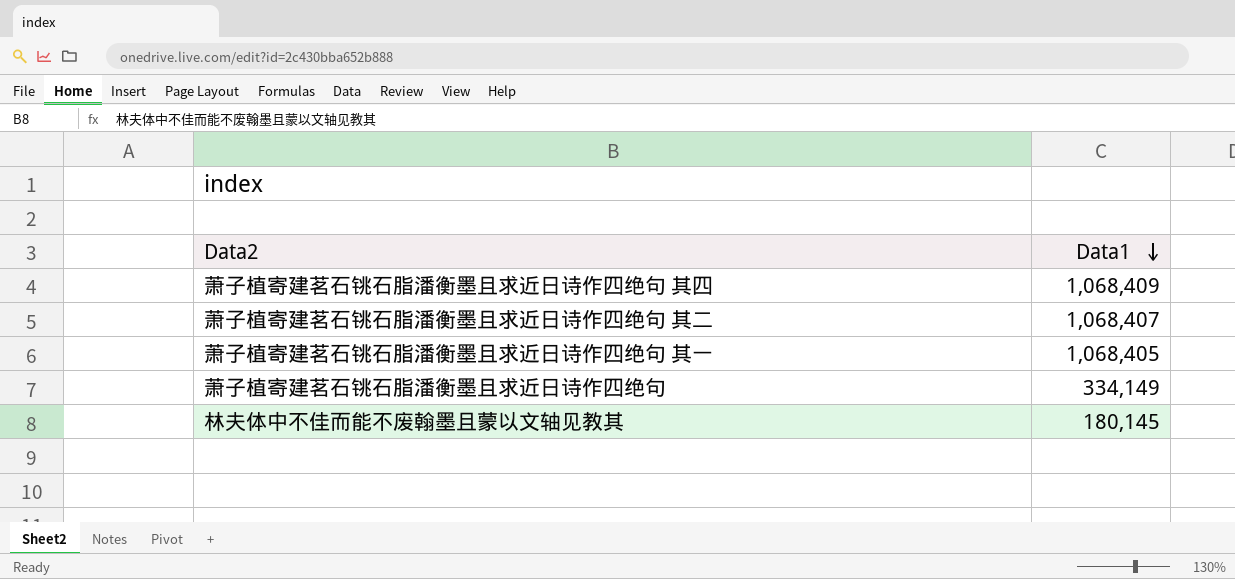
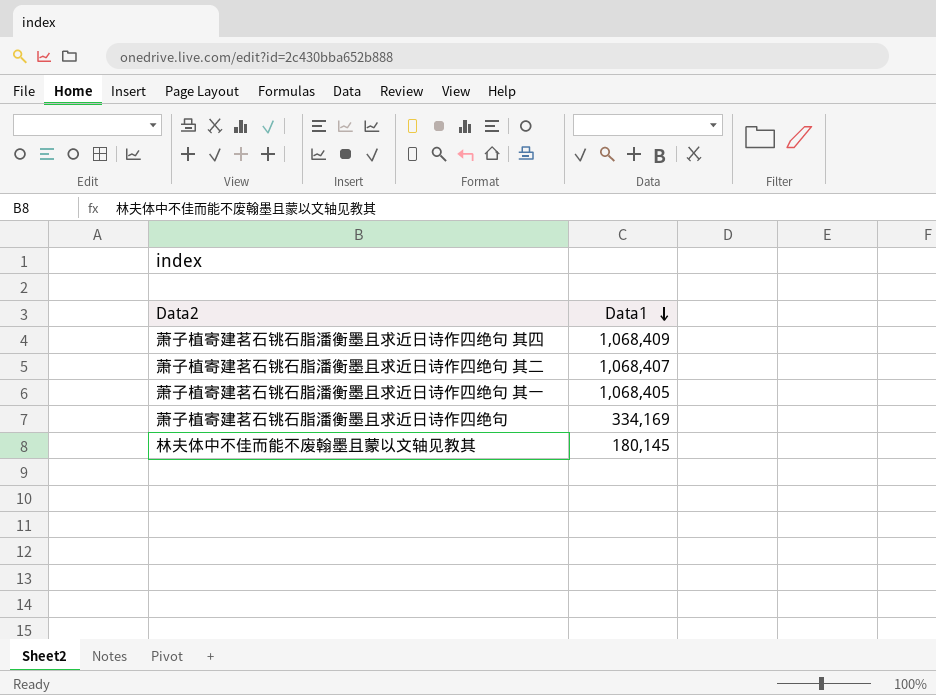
萧子植寄建茗石铫石脂潘衡墨且求近日诗作四绝句 | Data1: 334,149 -> 334,169

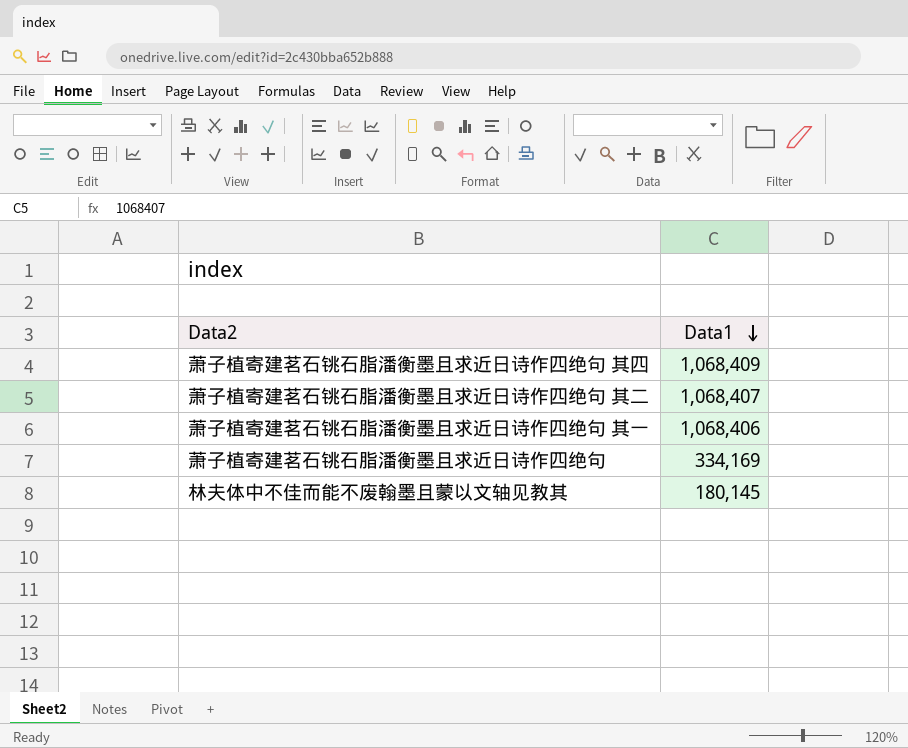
萧子植寄建茗石铫石脂潘衡墨且求近日诗作四绝句 其一 | Data1: 1,068,405 -> 1,068,406

